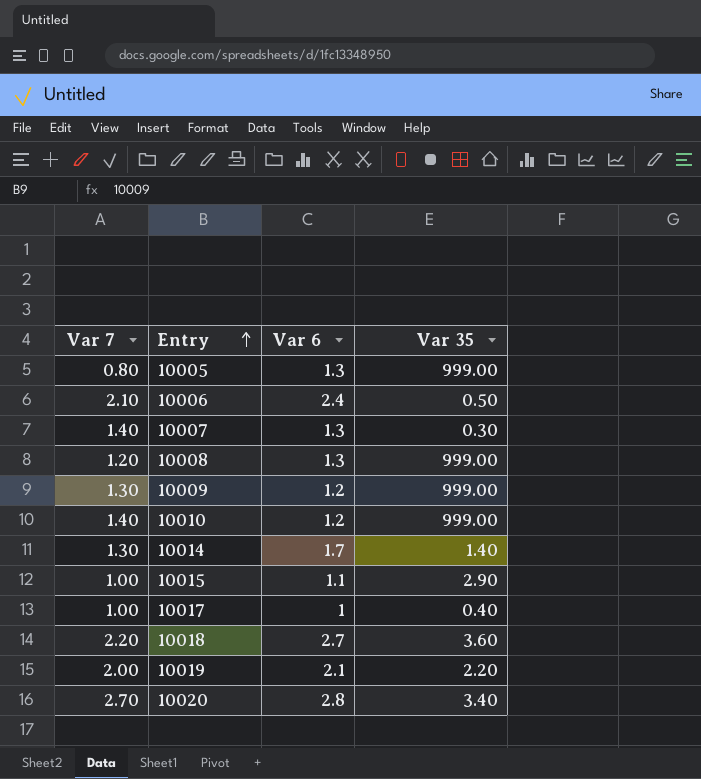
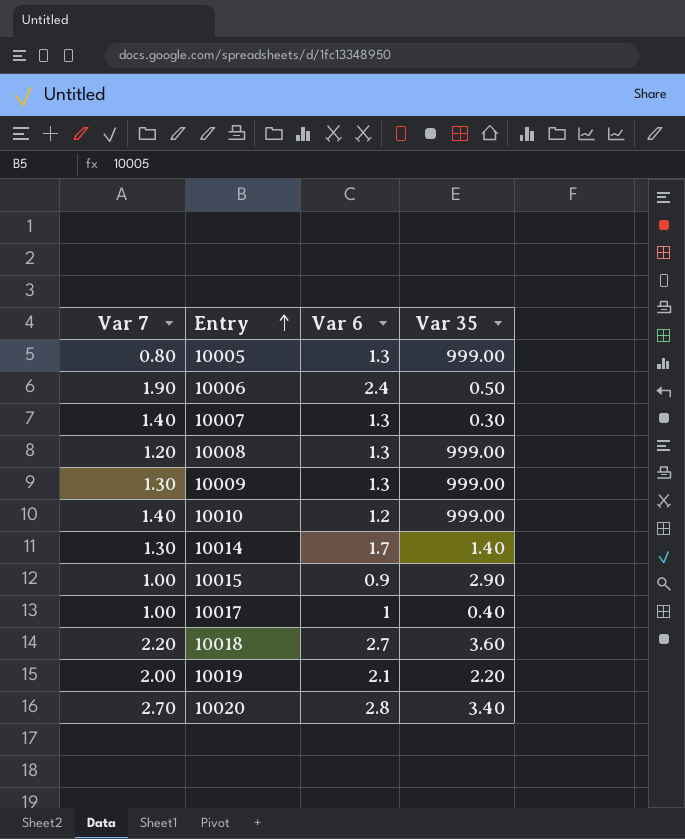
10006 | Var 7: 2.10 -> 1.90
10009 | Var 6: 1.2 -> 1.3
10015 | Var 6: 1.1 -> 0.9

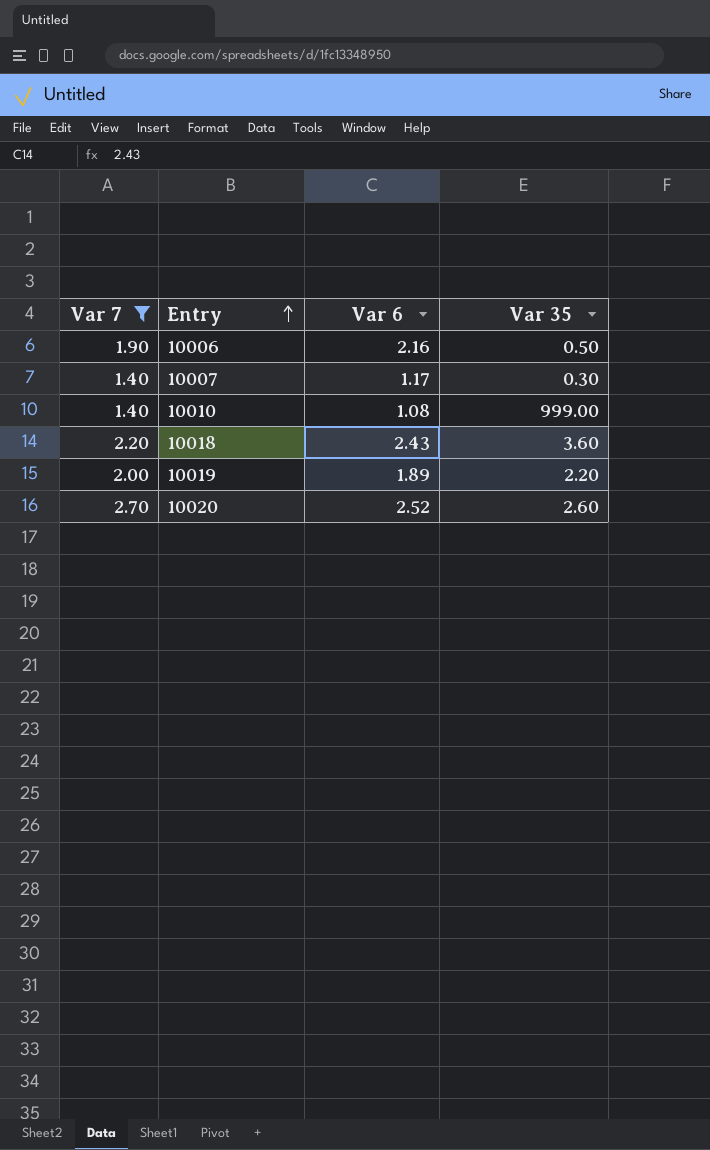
filter: none -> Var 7 >= 1.40
10006 | Var 6: 2.4 -> 2.16
10007 | Var 6: 1.3 -> 1.17
10010 | Var 6: 1.2 -> 1.08
10018 | Var 6: 2.7 -> 2.43
10019 | Var 6: 2.1 -> 1.89
10020 | Var 6: 2.8 -> 2.52
10020 | Var 35: 3.40 -> 2.60

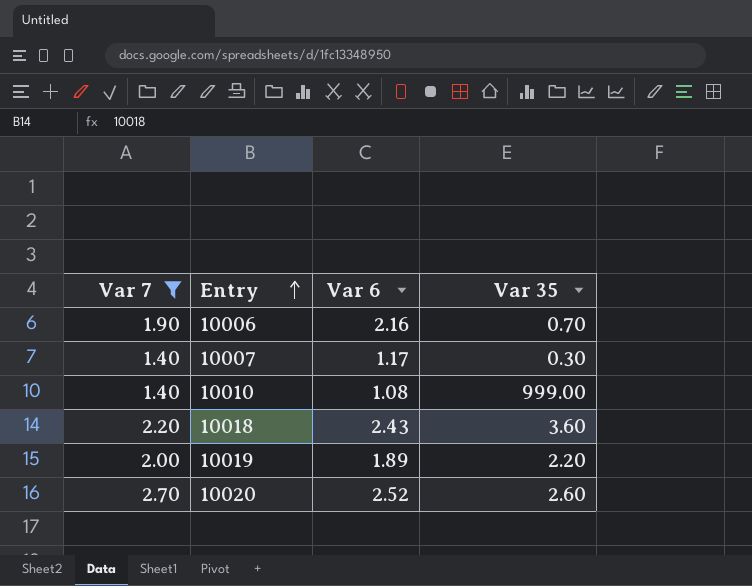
10006 | Var 35: 0.50 -> 0.70

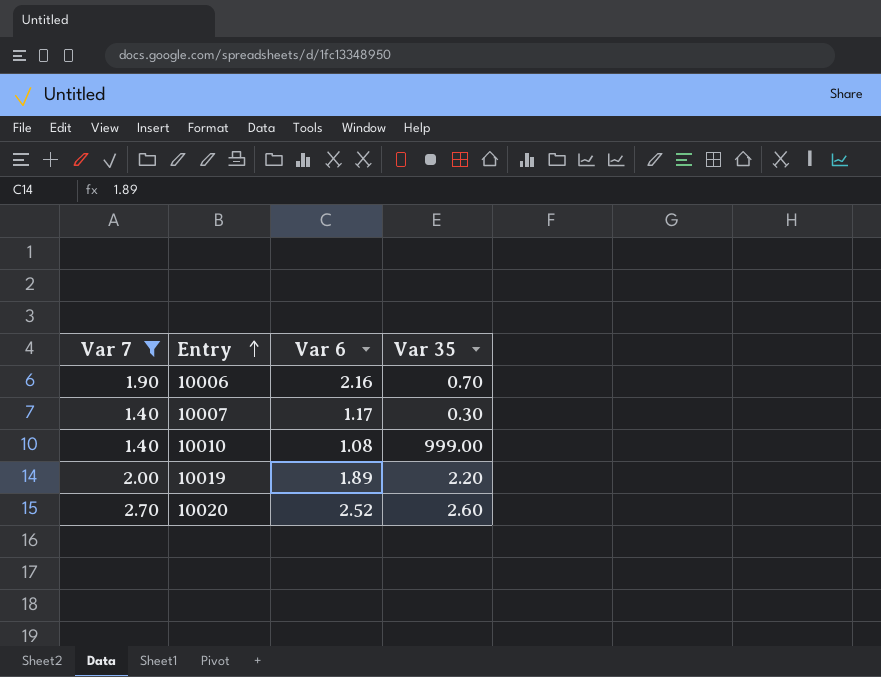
row 10018: 2.20 | 2.43 | 3.60 -> none

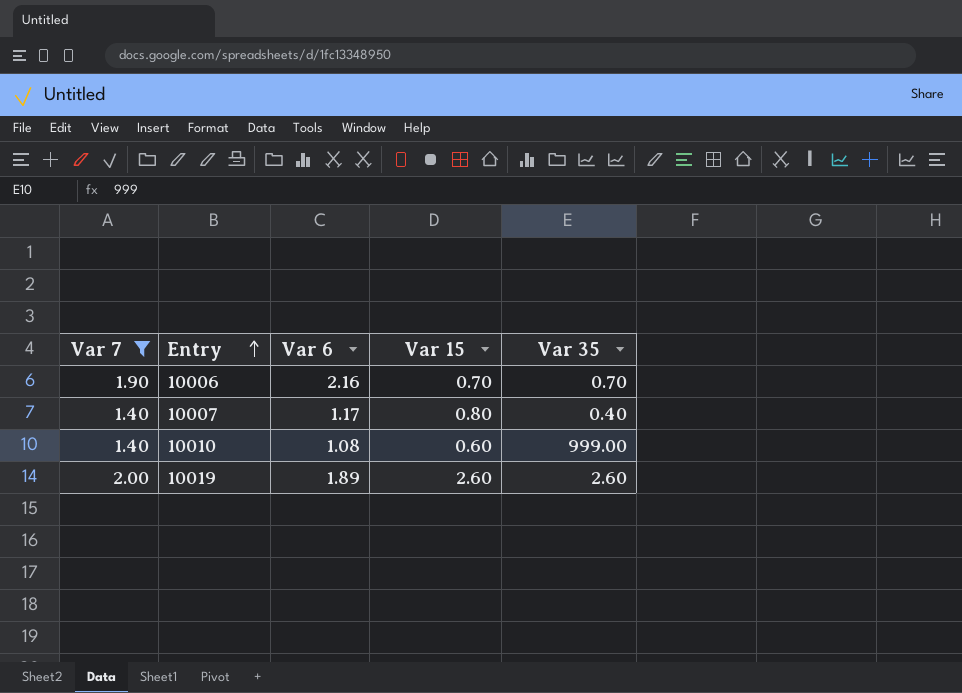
column Var 15 | position: none -> 4
row 10020: 2.70 | 2.52 | 2.60 -> none
10007 | Var 35: 0.30 -> 0.40
10019 | Var 35: 2.20 -> 2.60

